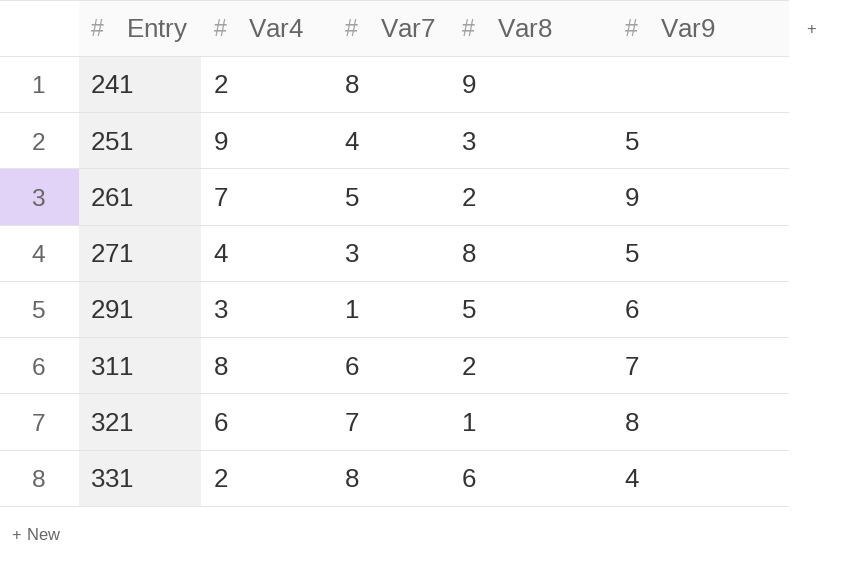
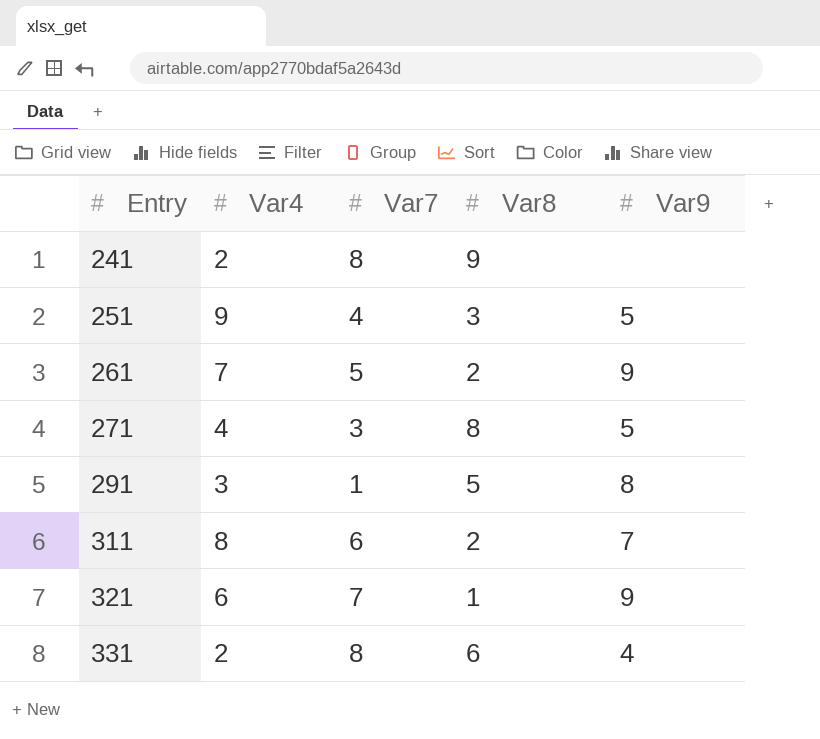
291 | Var9: 6 -> 8
321 | Var9: 8 -> 9

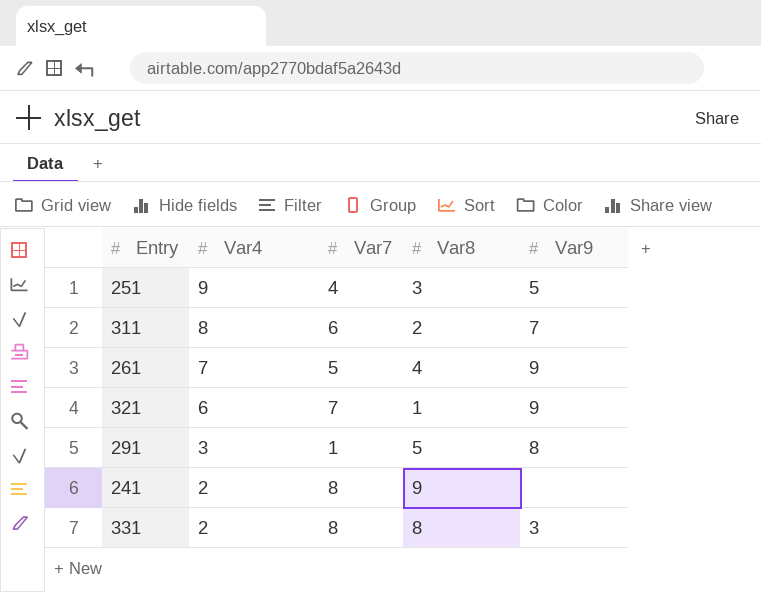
row order: Entry ascending -> Var4 descending
row 271: 4 | 3 | 8 | 5 -> none
261 | Var8: 2 -> 4
331 | Var8: 6 -> 8
331 | Var9: 4 -> 3

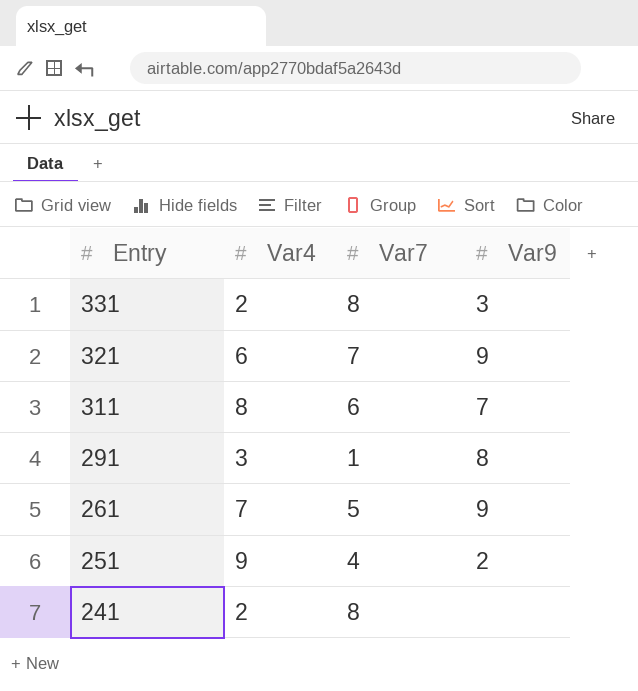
row order: Var4 descending -> Entry descending
column Var8 | position: 4 -> none
251 | Var9: 5 -> 2

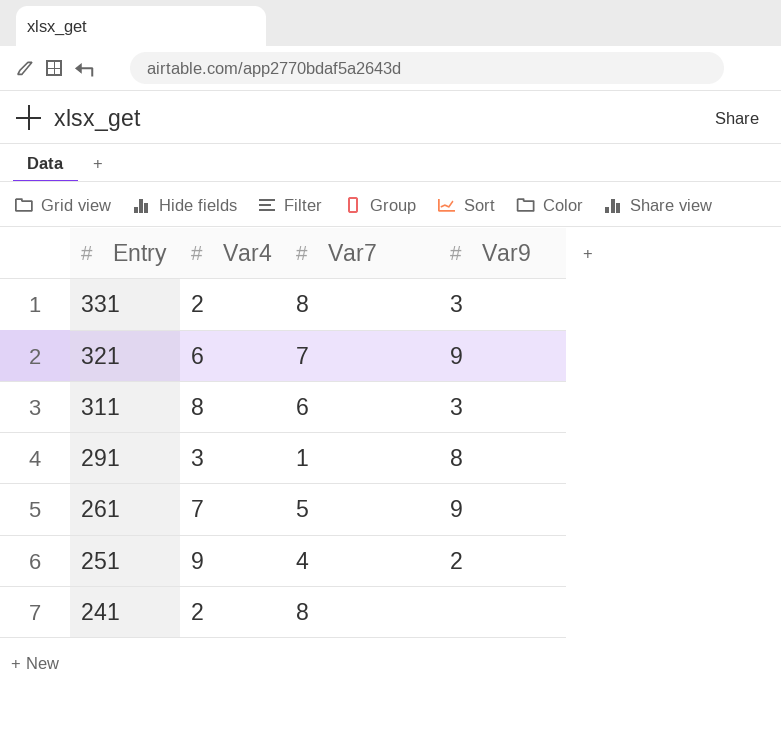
311 | Var9: 7 -> 3

